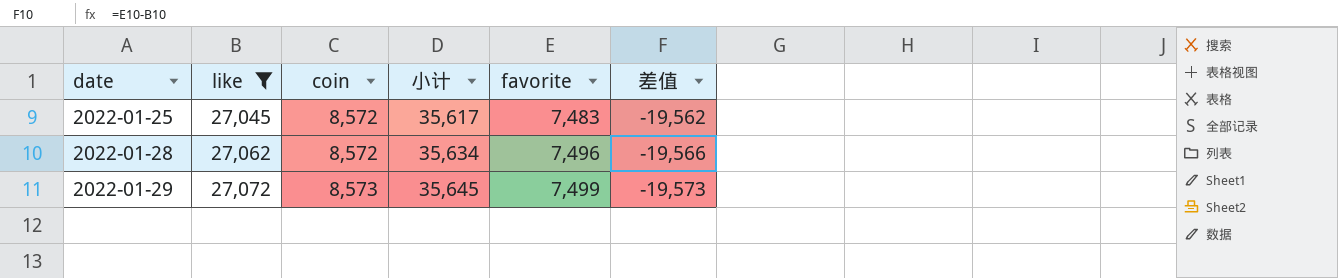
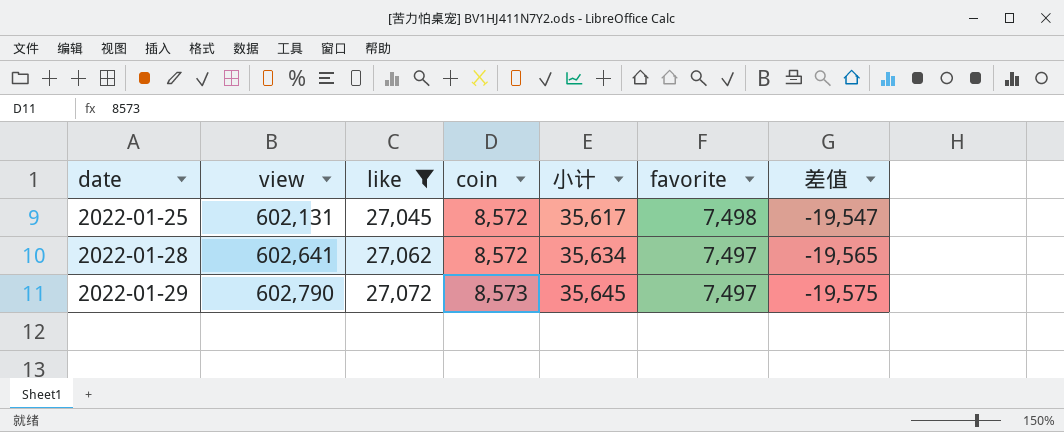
column view | position: none -> 2
2022-01-25 | favorite: 7,483 -> 7,498
2022-01-25 | 差值: -19,562 -> -19,547
2022-01-28 | favorite: 7,496 -> 7,497
2022-01-28 | 差值: -19,566 -> -19,565
2022-01-29 | favorite: 7,499 -> 7,497
2022-01-29 | 差值: -19,573 -> -19,575

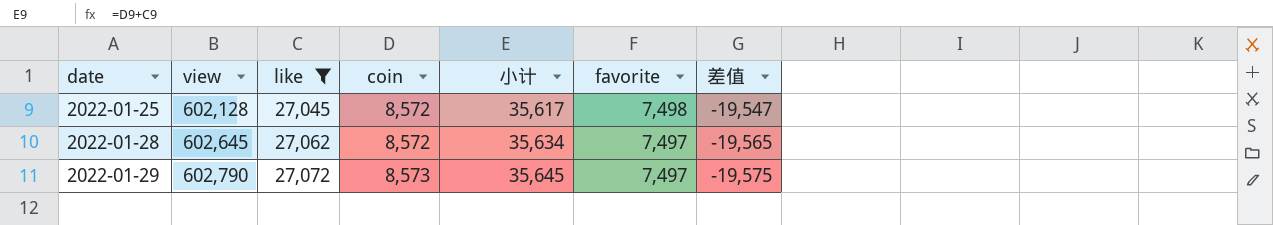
2022-01-25 | view: 602,131 -> 602,128
2022-01-28 | view: 602,641 -> 602,645

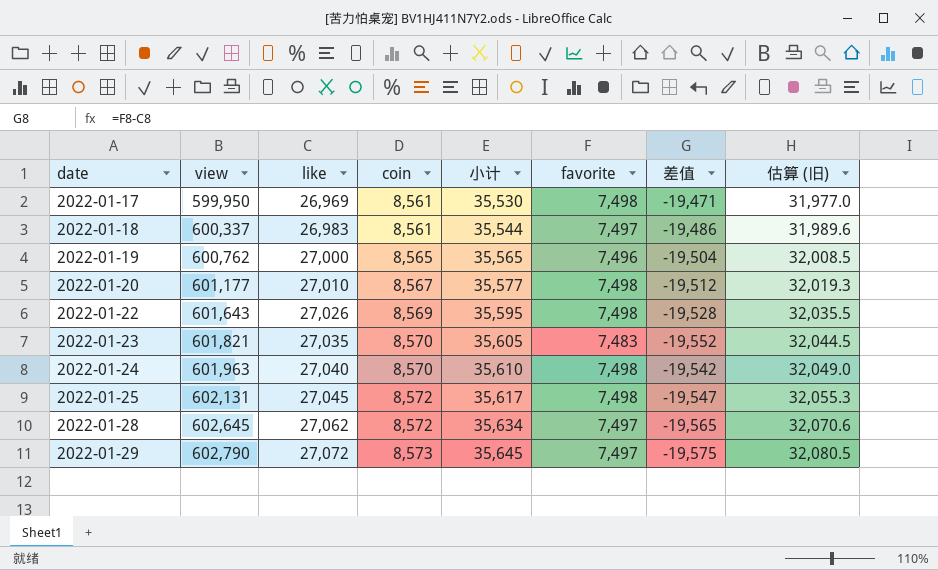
filter: like >= 27,045 -> none
column 估算 (旧) | formula: none -> [小计] * 0.9
2022-01-25 | view: 602,128 -> 602,131

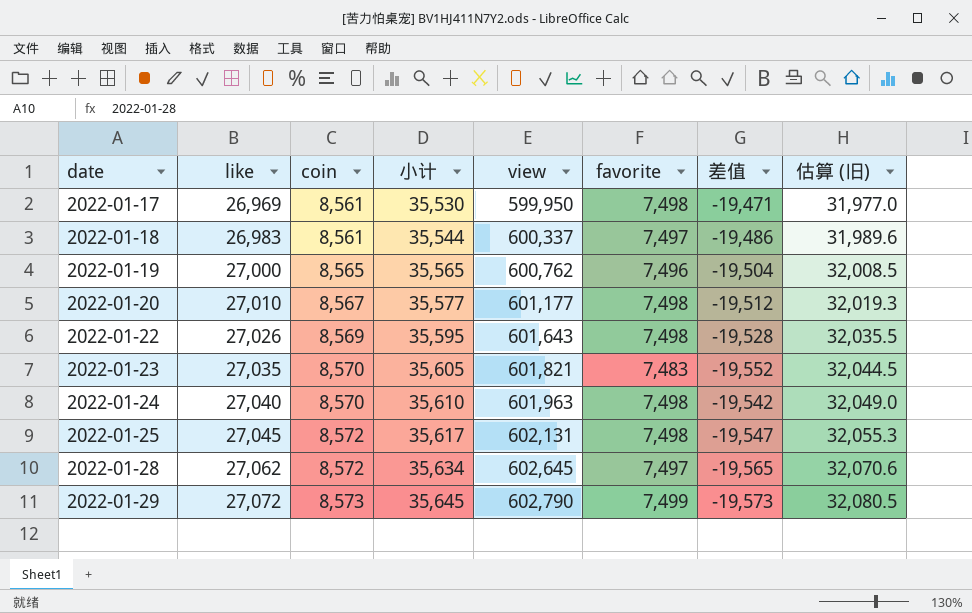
column view | position: 2 -> 5
2022-01-29 | favorite: 7,497 -> 7,499
2022-01-29 | 差值: -19,575 -> -19,573

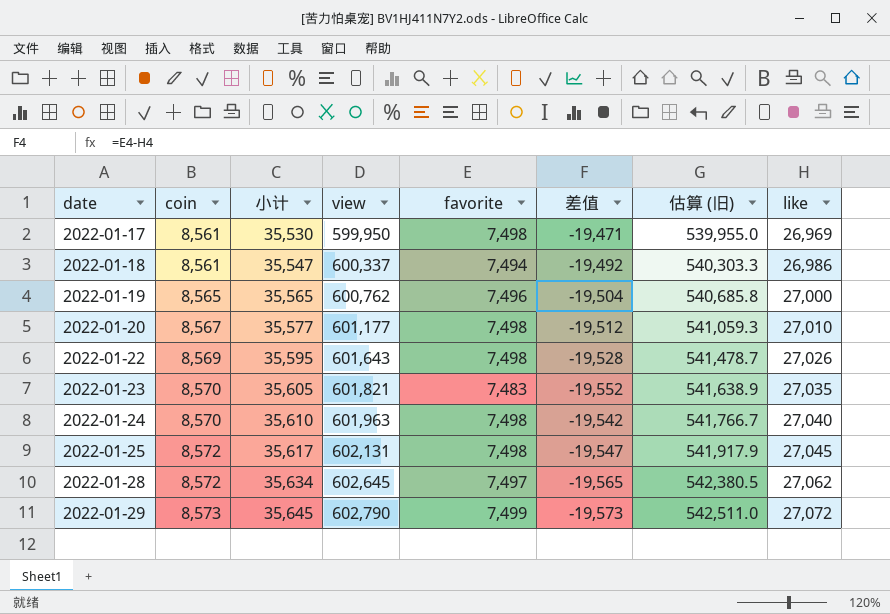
column 估算 (旧) | formula: [小计] * 0.9 -> [view] * 0.9
column like | position: 2 -> 8
2022-01-18 | 小计: 35,544 -> 35,547
2022-01-18 | favorite: 7,497 -> 7,494
2022-01-18 | 差值: -19,486 -> -19,492
2022-01-18 | like: 26,983 -> 26,986

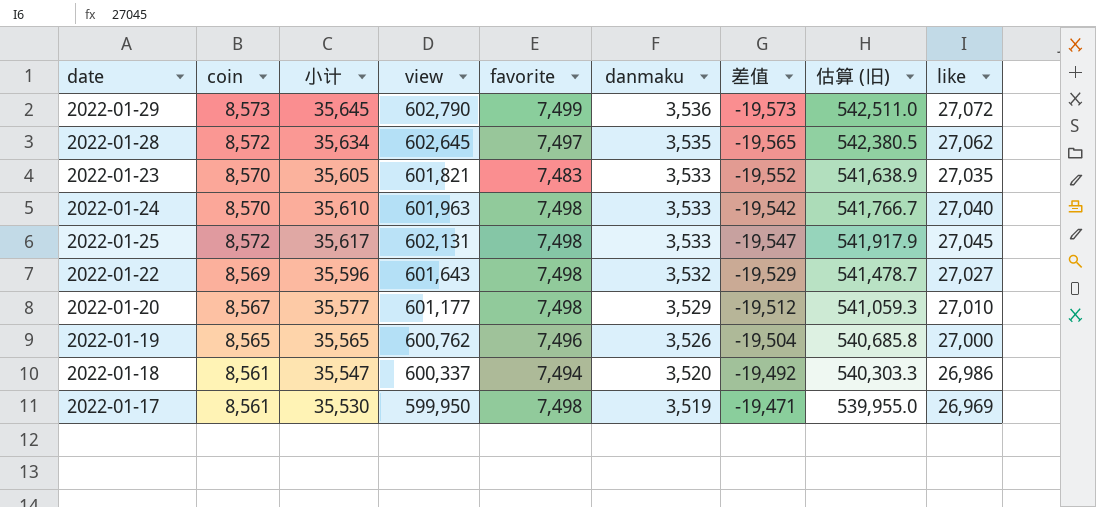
row order: date ascending -> danmaku descending
column danmaku | position: none -> 6
2022-01-22 | 小计: 35,595 -> 35,596
2022-01-22 | 差值: -19,528 -> -19,529
2022-01-22 | like: 27,026 -> 27,027

